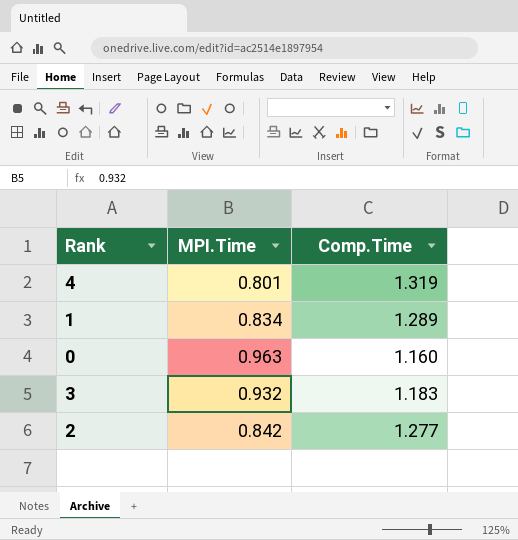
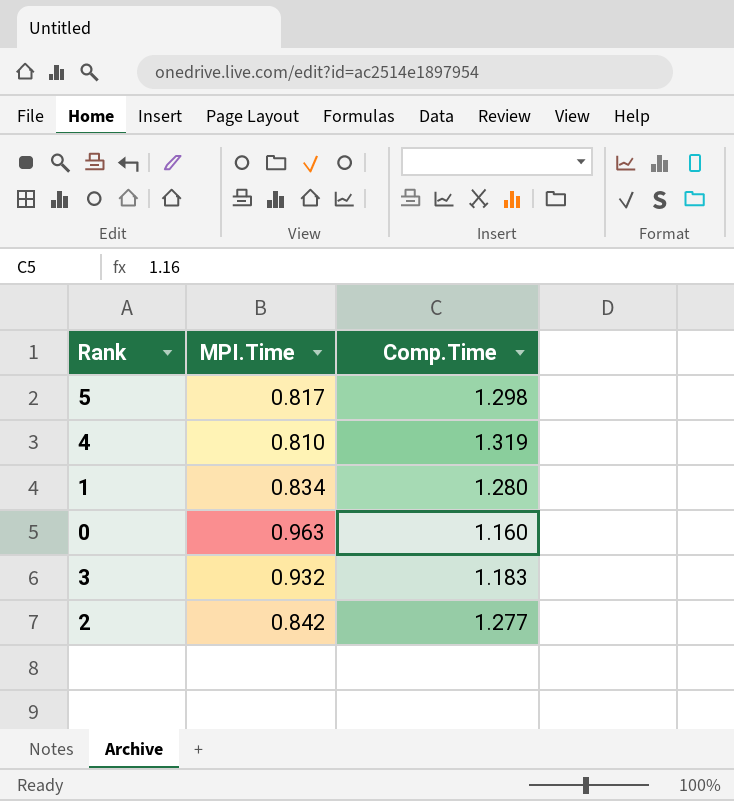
row 5: none -> 0.817 | 1.298
4 | MPI.Time: 0.801 -> 0.810
1 | Comp.Time: 1.289 -> 1.280

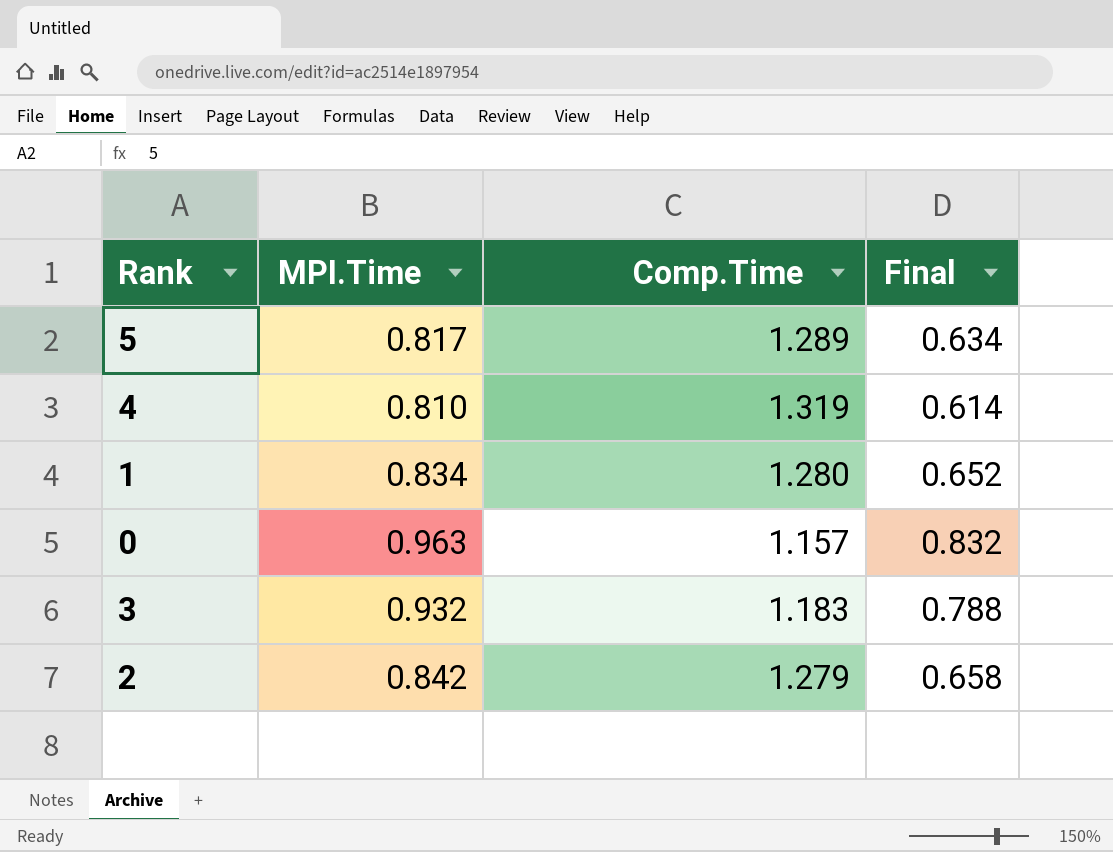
column Final | formula: none -> [MPI.Time] / [Comp.Time]
5 | Comp.Time: 1.298 -> 1.289
0 | Comp.Time: 1.160 -> 1.157
2 | Comp.Time: 1.277 -> 1.279

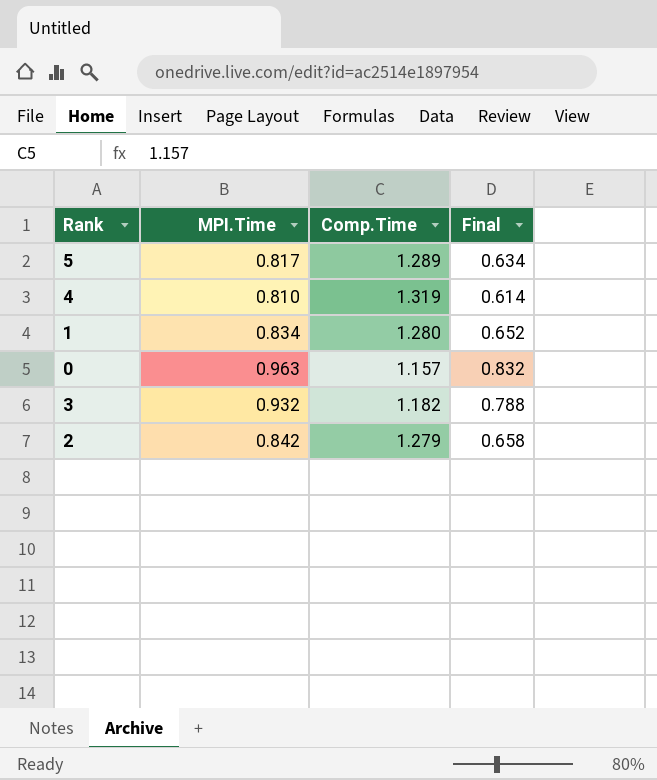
3 | Comp.Time: 1.183 -> 1.182

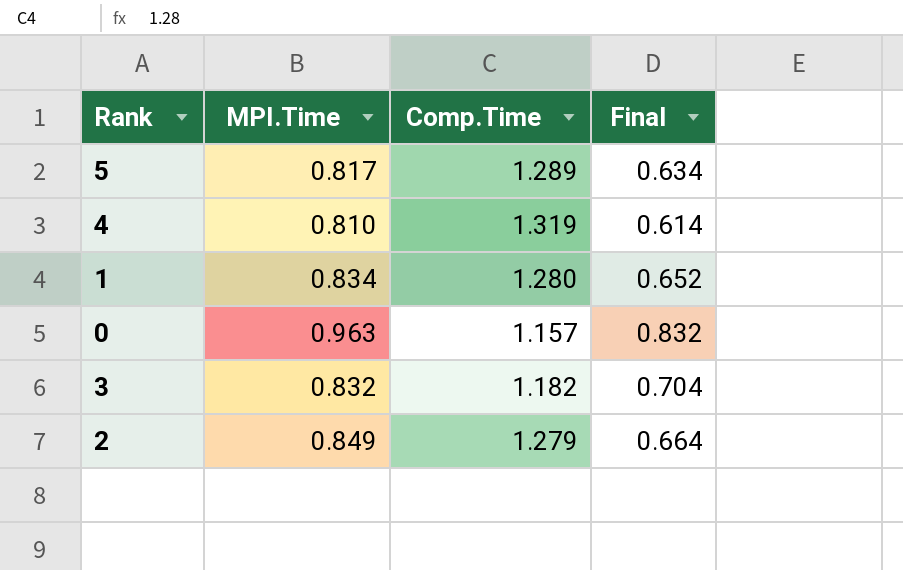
3 | MPI.Time: 0.932 -> 0.832
3 | Final: 0.788 -> 0.704
2 | MPI.Time: 0.842 -> 0.849
2 | Final: 0.658 -> 0.664

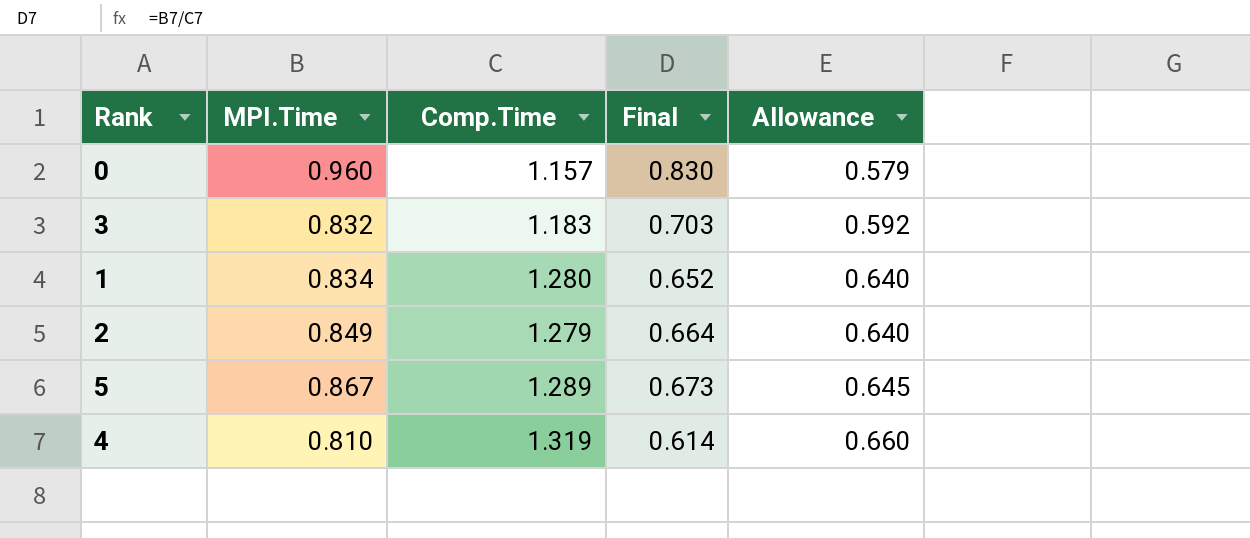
row order: none -> Allowance ascending
column Allowance | formula: none -> [Comp.Time] * 0.5
0 | MPI.Time: 0.963 -> 0.960
0 | Final: 0.832 -> 0.830
3 | Comp.Time: 1.182 -> 1.183
3 | Final: 0.704 -> 0.703
5 | MPI.Time: 0.817 -> 0.867
5 | Final: 0.634 -> 0.673

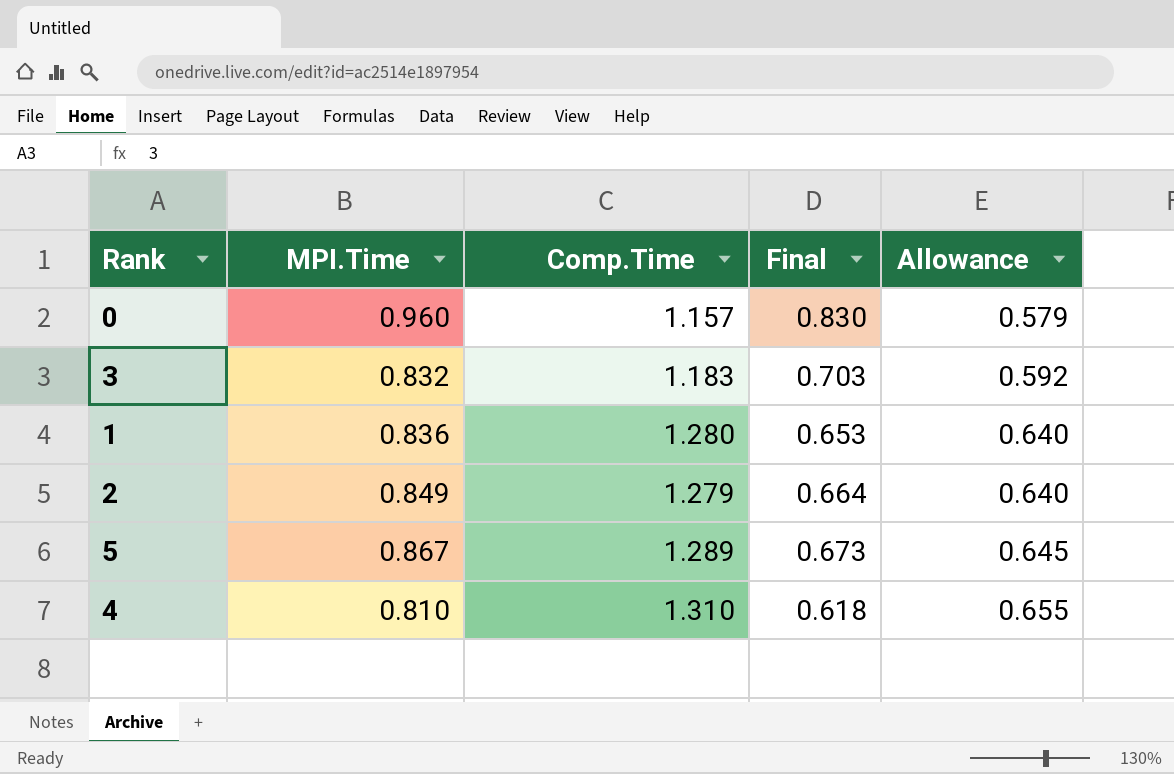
1 | MPI.Time: 0.834 -> 0.836
1 | Final: 0.652 -> 0.653
4 | Comp.Time: 1.319 -> 1.310
4 | Final: 0.614 -> 0.618
4 | Allowance: 0.660 -> 0.655

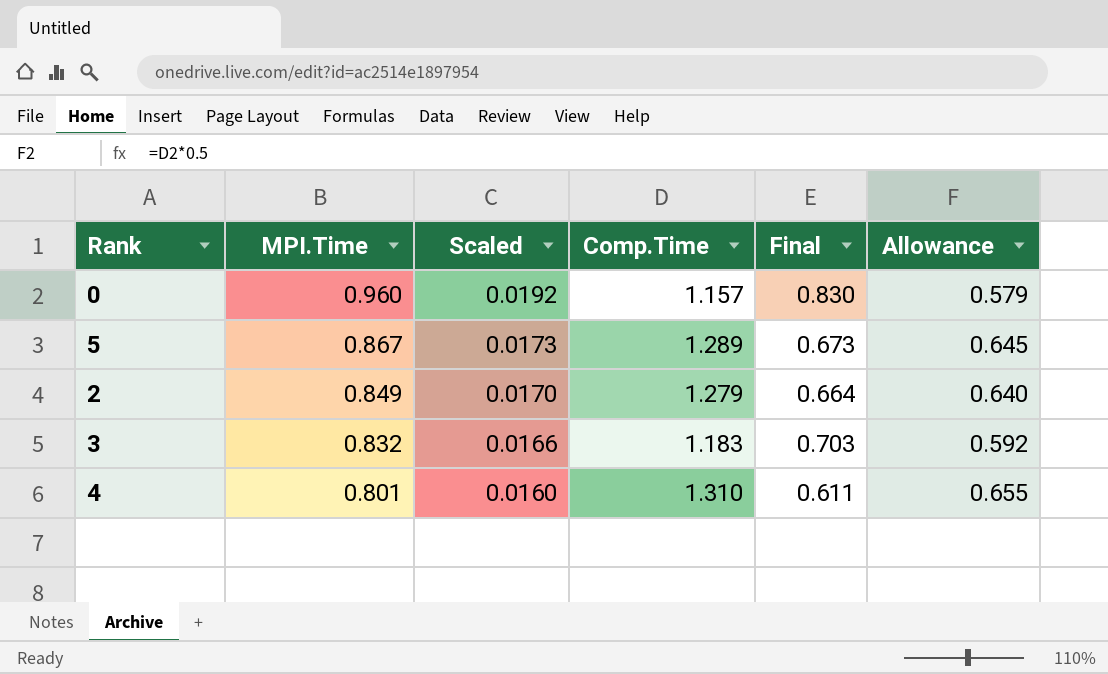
row order: Allowance ascending -> MPI.Time descending
column Scaled | formula: none -> [MPI.Time] * 0.02
row 1: 0.836 | 1.280 | 0.653 | 0.640 -> none
4 | MPI.Time: 0.810 -> 0.801
4 | Final: 0.618 -> 0.611

